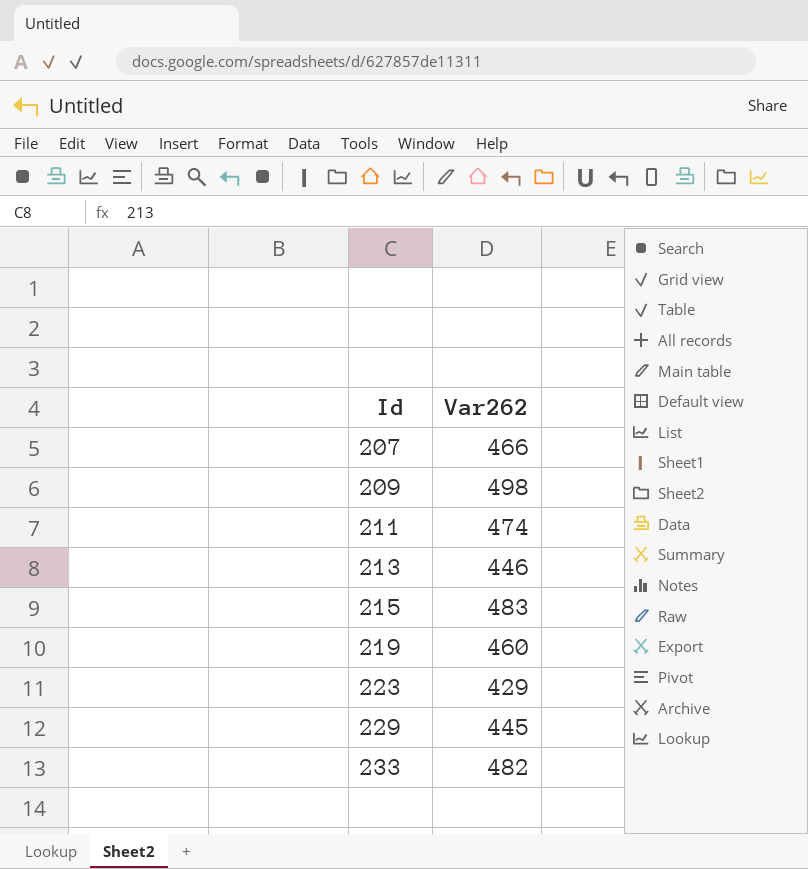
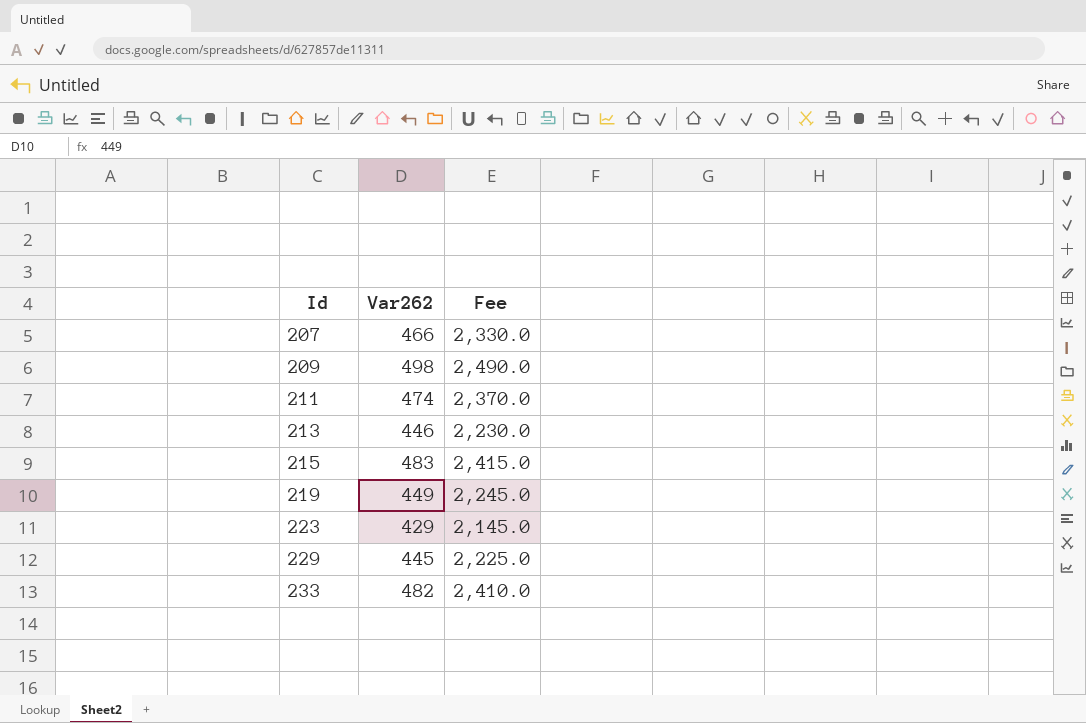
column Fee | formula: none -> [Var262] * 5
219 | Var262: 460 -> 449

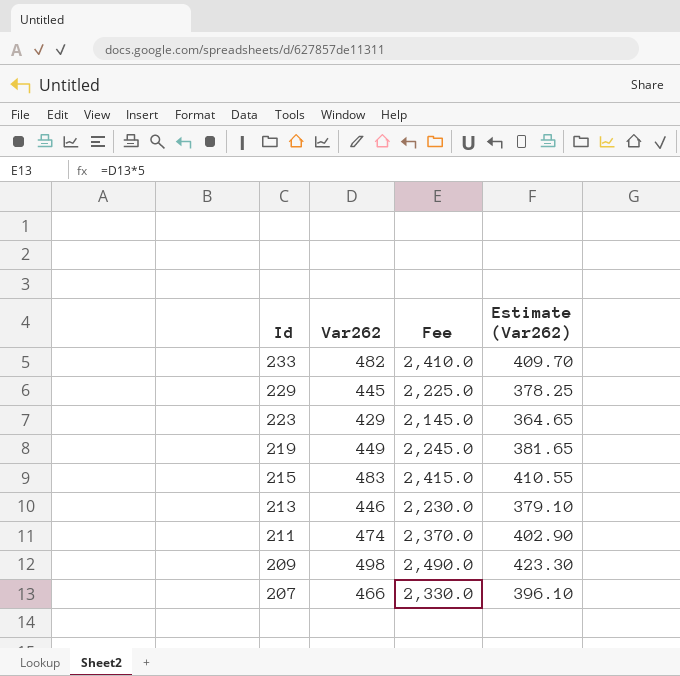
row order: Id ascending -> Id descending
column Estimate (Var262) | formula: none -> [Var262] * 0.85

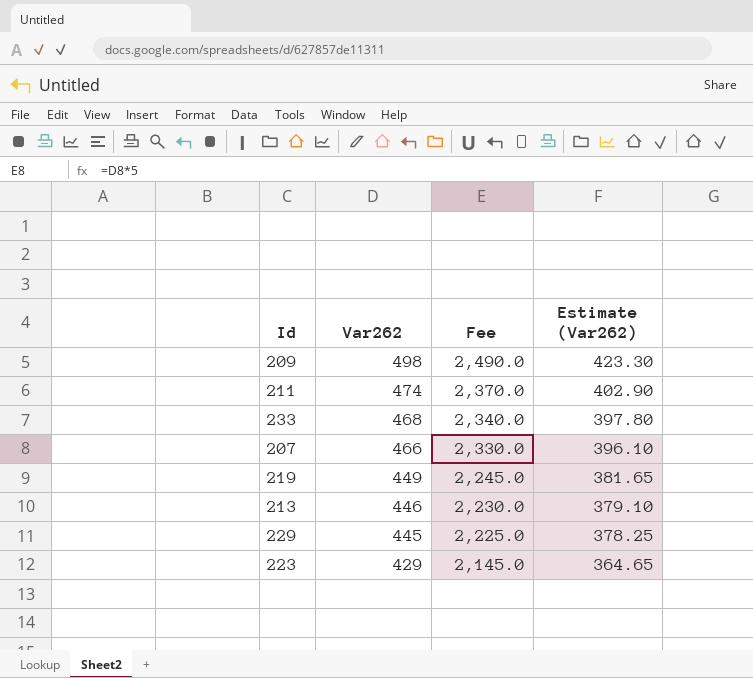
row order: Id descending -> Var262 descending
row 215: 483 | 2,415.0 | 410.55 -> none
233 | Var262: 482 -> 468
233 | Fee: 2,410.0 -> 2,340.0
233 | Estimate (Var262): 409.70 -> 397.80

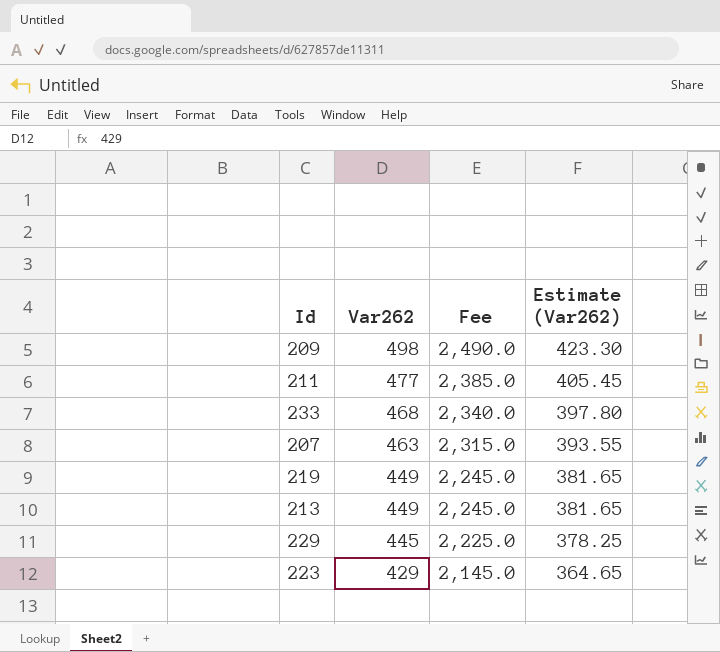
211 | Var262: 474 -> 477
211 | Fee: 2,370.0 -> 2,385.0
211 | Estimate (Var262): 402.90 -> 405.45
207 | Var262: 466 -> 463
207 | Fee: 2,330.0 -> 2,315.0
207 | Estimate (Var262): 396.10 -> 393.55
213 | Var262: 446 -> 449
213 | Fee: 2,230.0 -> 2,245.0
213 | Estimate (Var262): 379.10 -> 381.65

